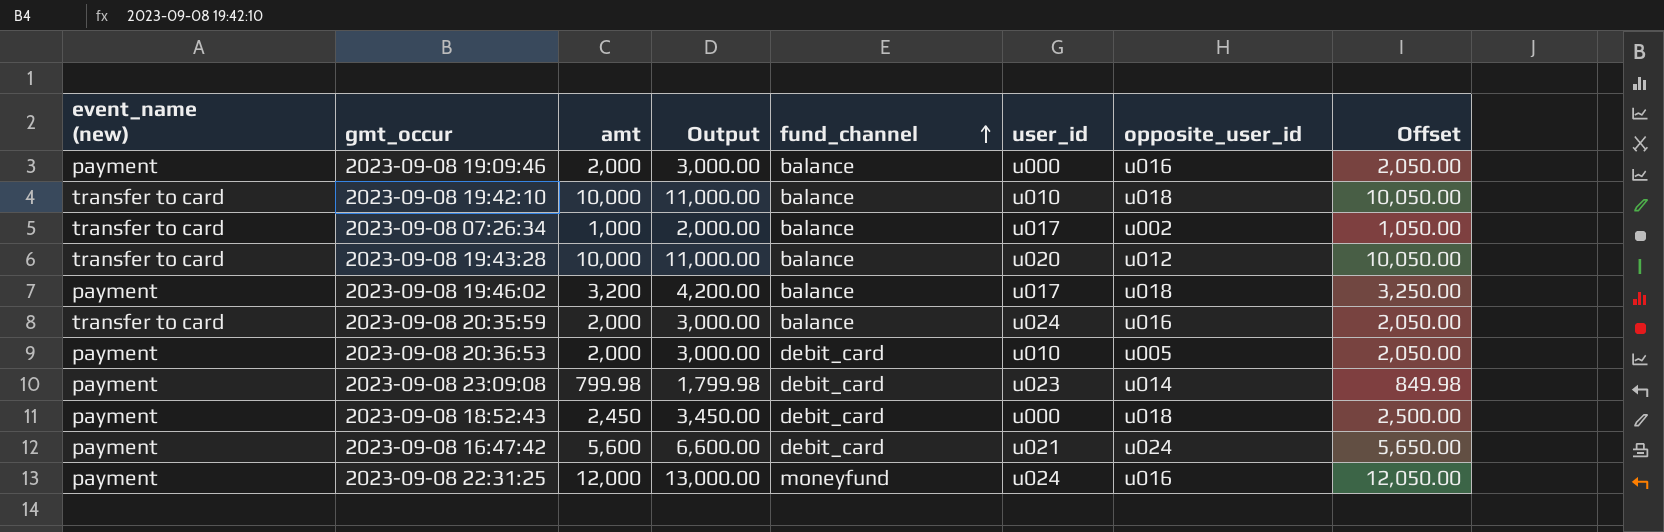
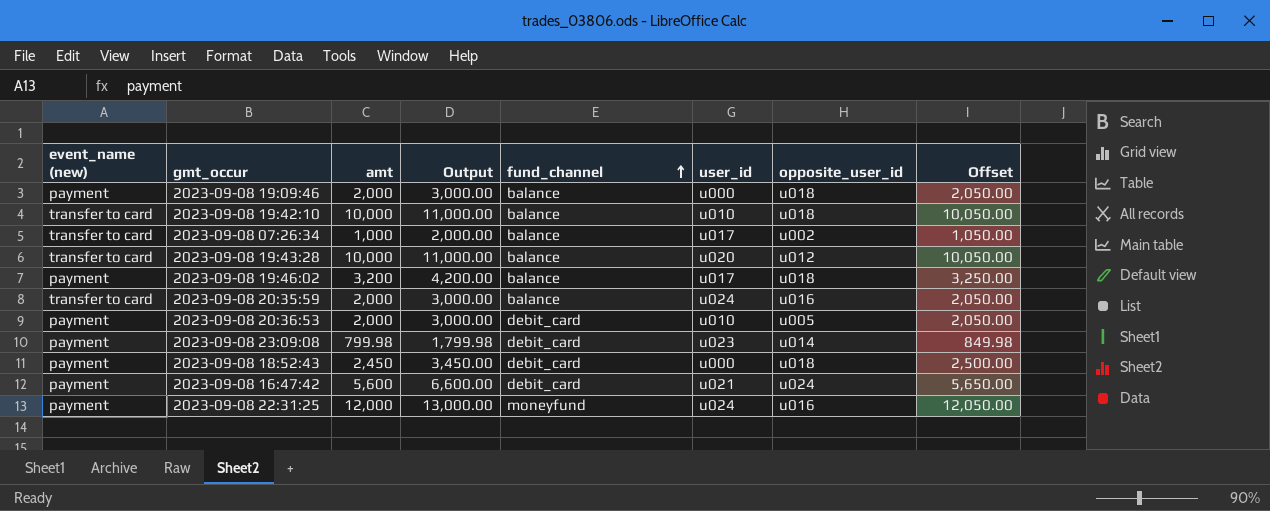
2023-09-08 19:09:46 | opposite_user_id: u016 -> u018

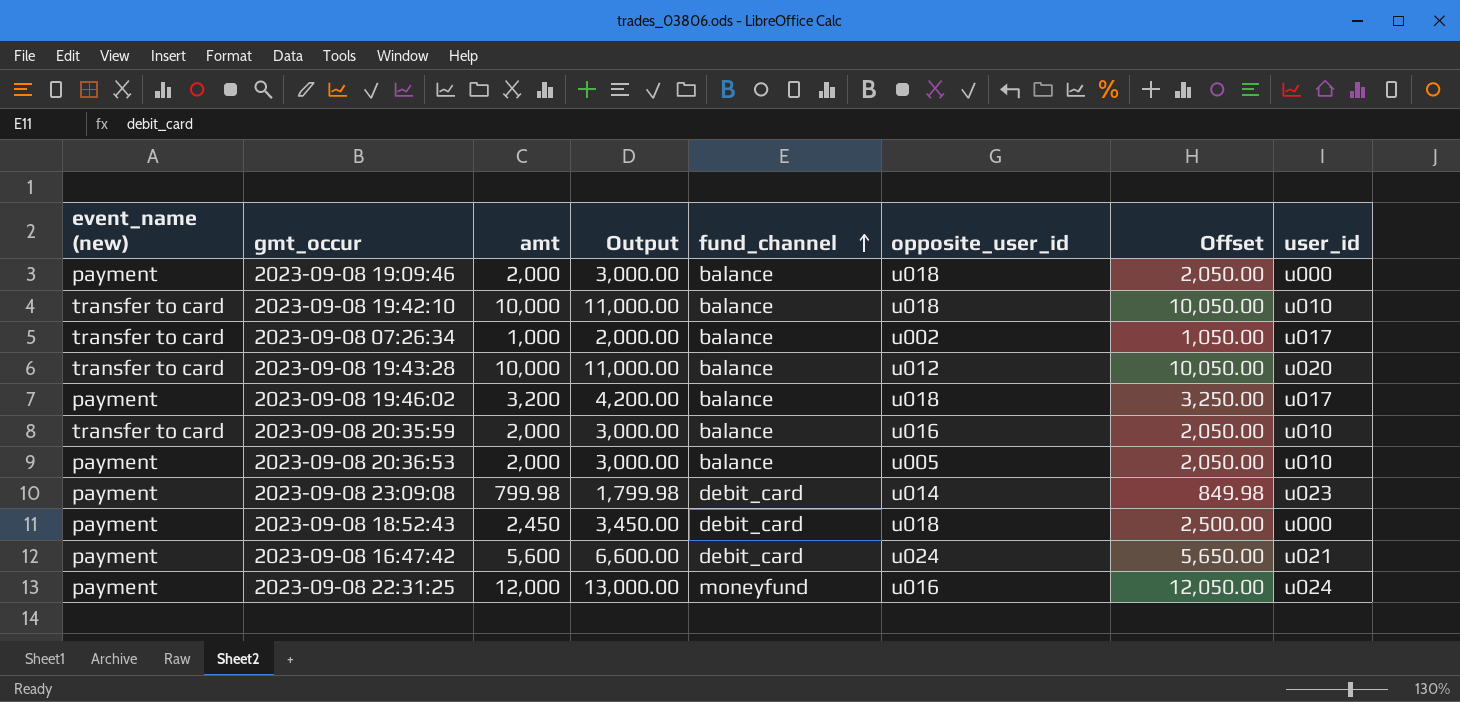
column user_id | position: 6 -> 8
2023-09-08 20:35:59 | user_id: u024 -> u010
2023-09-08 20:36:53 | fund_channel: debit_card -> balance

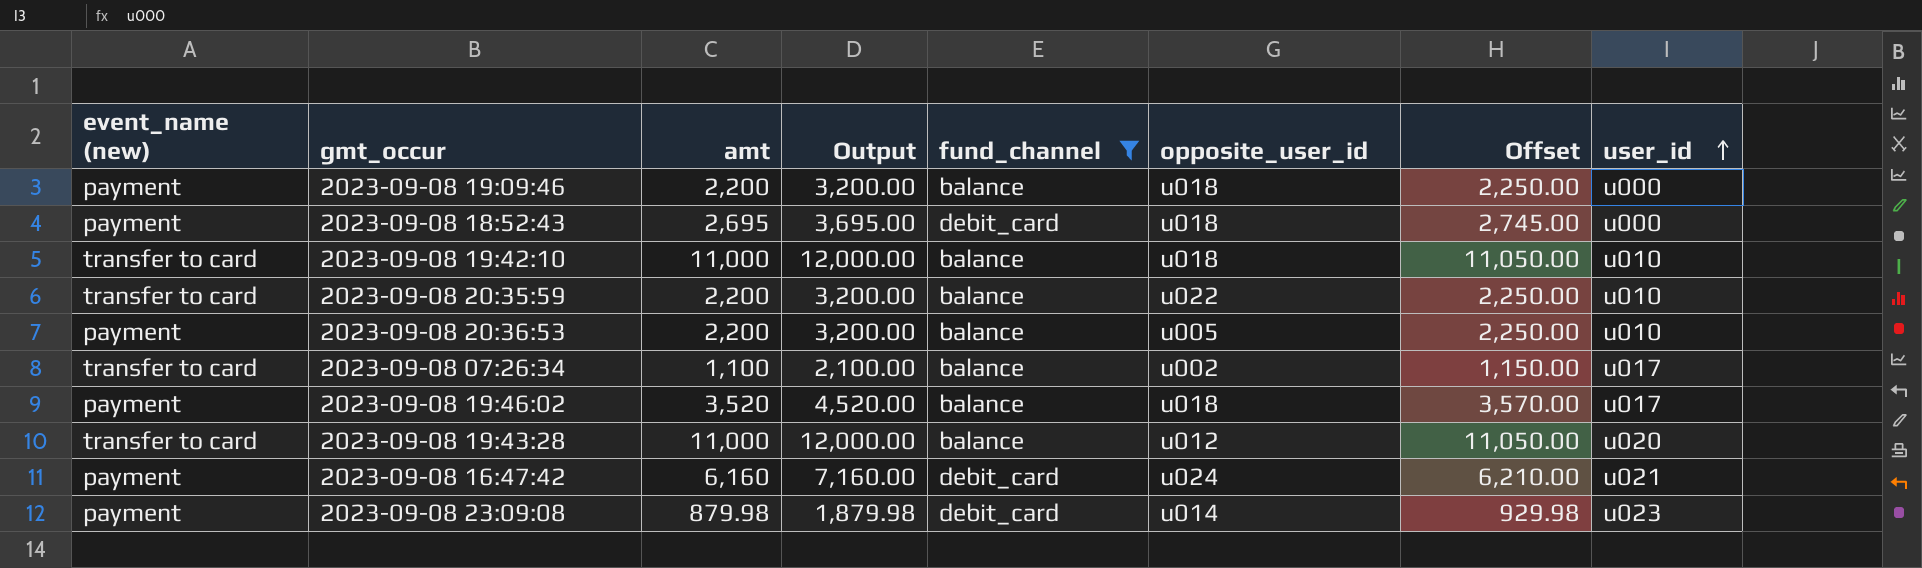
filter: none -> fund_channel != moneyfund
row order: fund_channel ascending -> user_id ascending
2023-09-08 19:09:46 | amt: 2,000 -> 2,200
2023-09-08 19:09:46 | Output: 3,000.00 -> 3,200.00
2023-09-08 19:09:46 | Offset: 2,050.00 -> 2,250.00
2023-09-08 18:52:43 | amt: 2,450 -> 2,695
2023-09-08 18:52:43 | Output: 3,450.00 -> 3,695.00
2023-09-08 18:52:43 | Offset: 2,500.00 -> 2,745.00
2023-09-08 19:42:10 | amt: 10,000 -> 11,000
2023-09-08 19:42:10 | Output: 11,000.00 -> 12,000.00
2023-09-08 19:42:10 | Offset: 10,050.00 -> 11,050.00
2023-09-08 20:35:59 | amt: 2,000 -> 2,200
2023-09-08 20:35:59 | Output: 3,000.00 -> 3,200.00
2023-09-08 20:35:59 | opposite_user_id: u016 -> u022
2023-09-08 20:35:59 | Offset: 2,050.00 -> 2,250.00
2023-09-08 20:36:53 | amt: 2,000 -> 2,200
2023-09-08 20:36:53 | Output: 3,000.00 -> 3,200.00
2023-09-08 20:36:53 | Offset: 2,050.00 -> 2,250.00
2023-09-08 07:26:34 | amt: 1,000 -> 1,100
2023-09-08 07:26:34 | Output: 2,000.00 -> 2,100.00
2023-09-08 07:26:34 | Offset: 1,050.00 -> 1,150.00
2023-09-08 19:46:02 | amt: 3,200 -> 3,520
2023-09-08 19:46:02 | Output: 4,200.00 -> 4,520.00
2023-09-08 19:46:02 | Offset: 3,250.00 -> 3,570.00
2023-09-08 19:43:28 | amt: 10,000 -> 11,000
2023-09-08 19:43:28 | Output: 11,000.00 -> 12,000.00
2023-09-08 19:43:28 | Offset: 10,050.00 -> 11,050.00
2023-09-08 16:47:42 | amt: 5,600 -> 6,160
2023-09-08 16:47:42 | Output: 6,600.00 -> 7,160.00
2023-09-08 16:47:42 | Offset: 5,650.00 -> 6,210.00
2023-09-08 23:09:08 | amt: 799.98 -> 879.98
2023-09-08 23:09:08 | Output: 1,799.98 -> 1,879.98
2023-09-08 23:09:08 | Offset: 849.98 -> 929.98

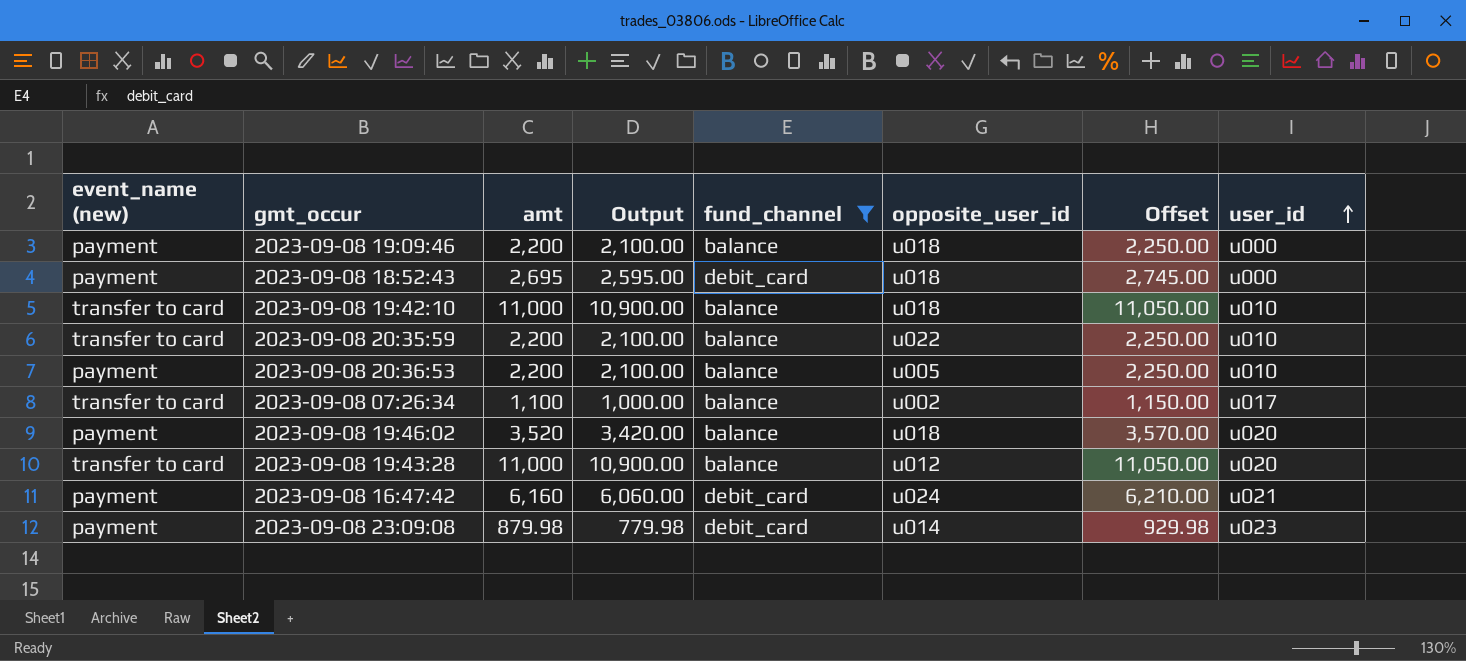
column Output | formula: [amt] + 1000 -> [amt] - 100
2023-09-08 19:46:02 | user_id: u017 -> u020

